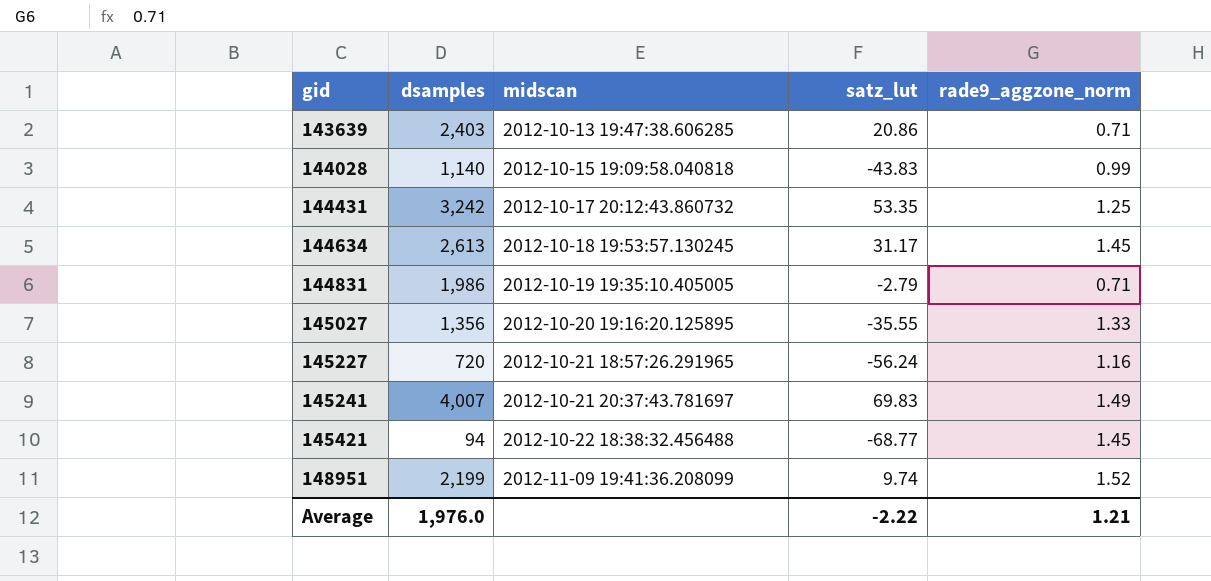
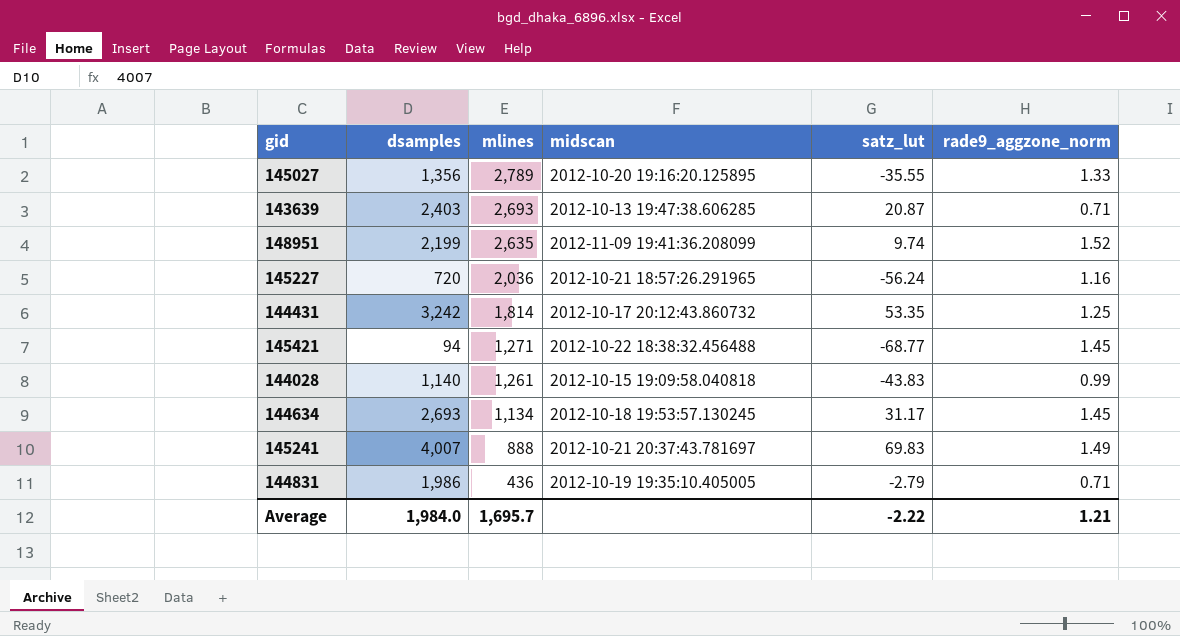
row order: gid ascending -> mlines descending
column mlines | position: none -> 3
143639 | satz_lut: 20.86 -> 20.87
144634 | dsamples: 2,613 -> 2,693
Average | dsamples: 1,976.0 -> 1,984.0

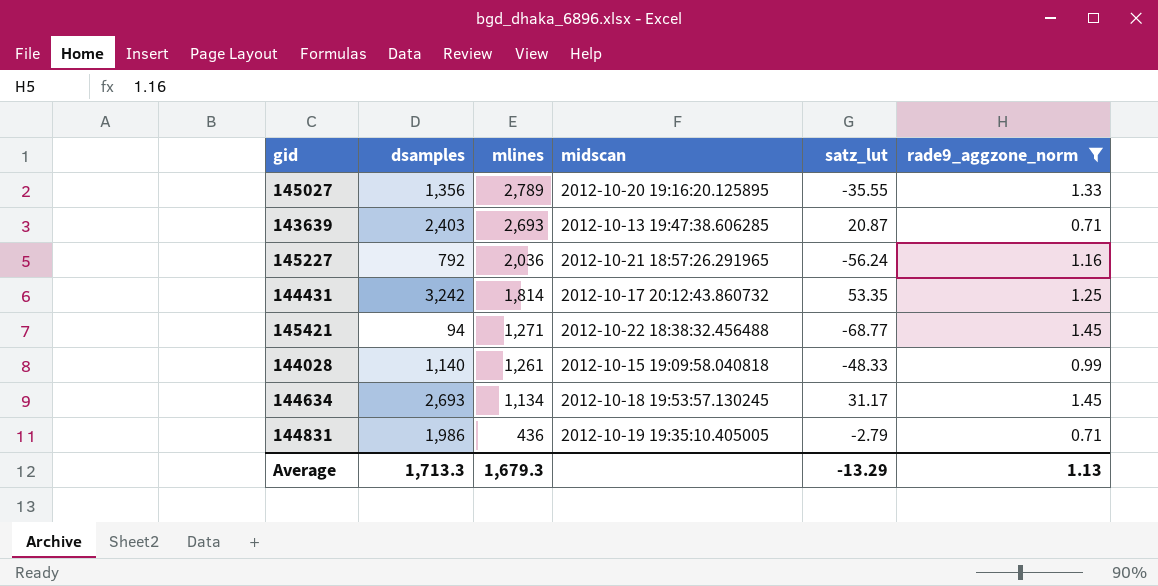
filter: none -> rade9_aggzone_norm <= 1.45
145227 | dsamples: 720 -> 792
144028 | satz_lut: -43.83 -> -48.33
Average | dsamples: 1,984.0 -> 1,713.3
Average | mlines: 1,695.7 -> 1,679.3
Average | satz_lut: -2.22 -> -13.29
Average | rade9_aggzone_norm: 1.21 -> 1.13

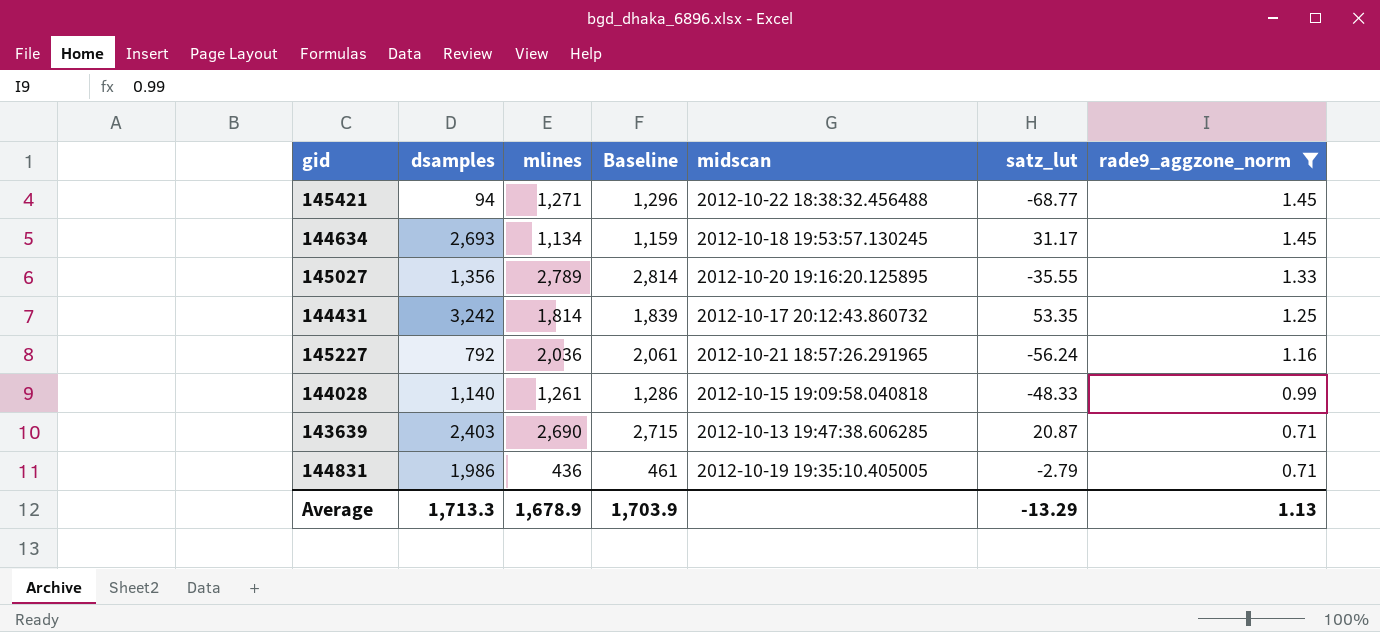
row order: mlines descending -> rade9_aggzone_norm descending
column Baseline | formula: none -> [mlines] + 25
143639 | mlines: 2,693 -> 2,690
Average | mlines: 1,679.3 -> 1,678.9

